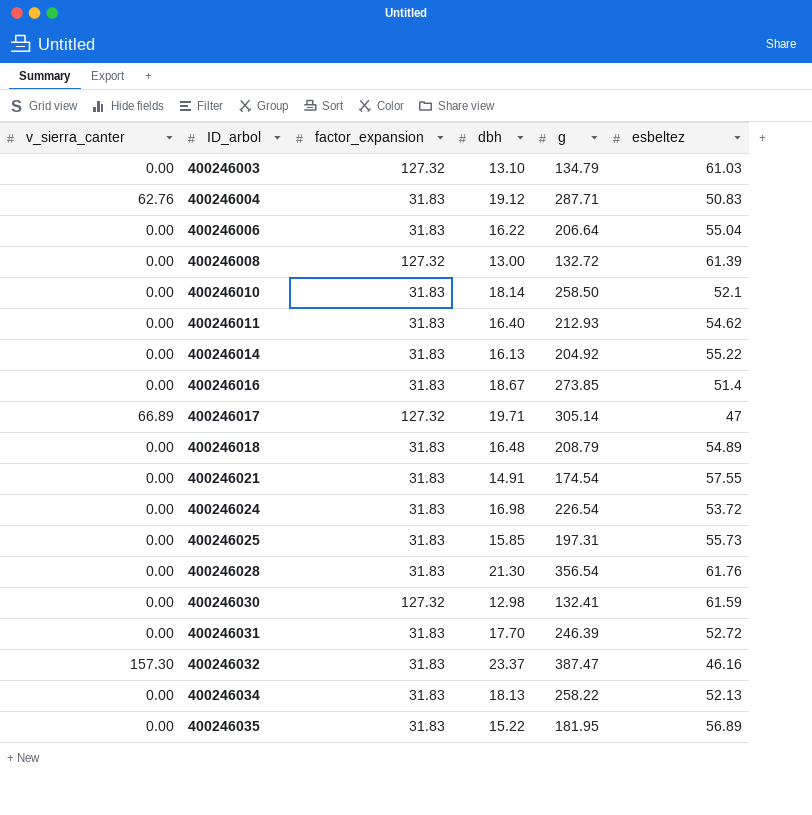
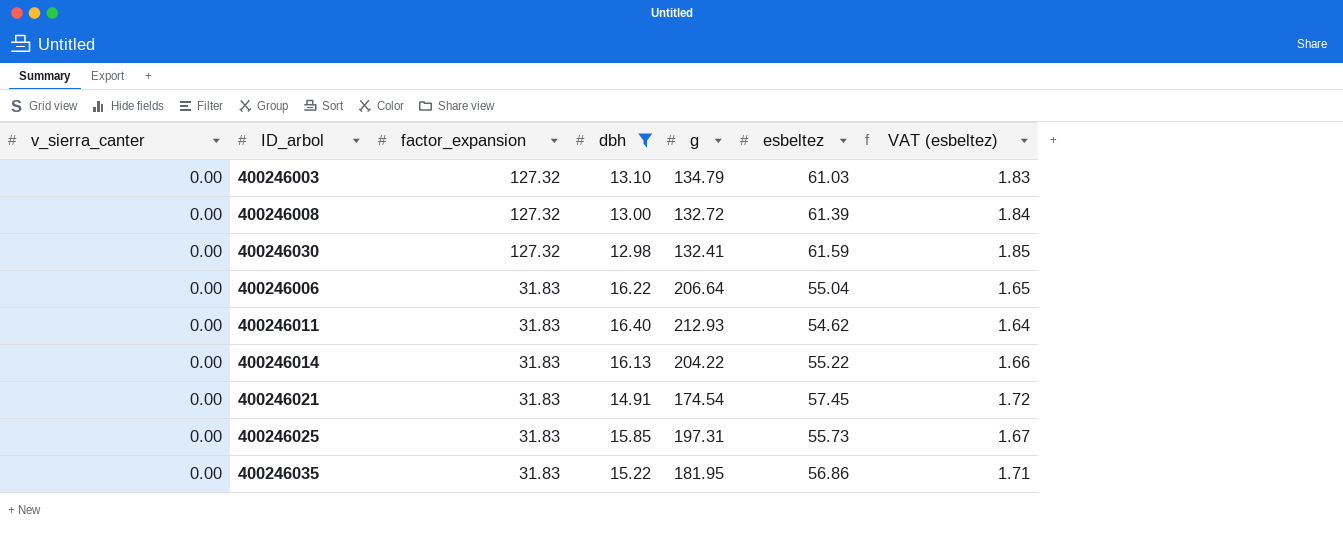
filter: none -> dbh <= 16.40
row order: ID_arbol ascending -> factor_expansion descending
column VAT (esbeltez) | formula: none -> [esbeltez] * 0.03
400246014 | g: 204.92 -> 204.22
400246021 | esbeltez: 57.55 -> 57.45
400246035 | esbeltez: 56.89 -> 56.86

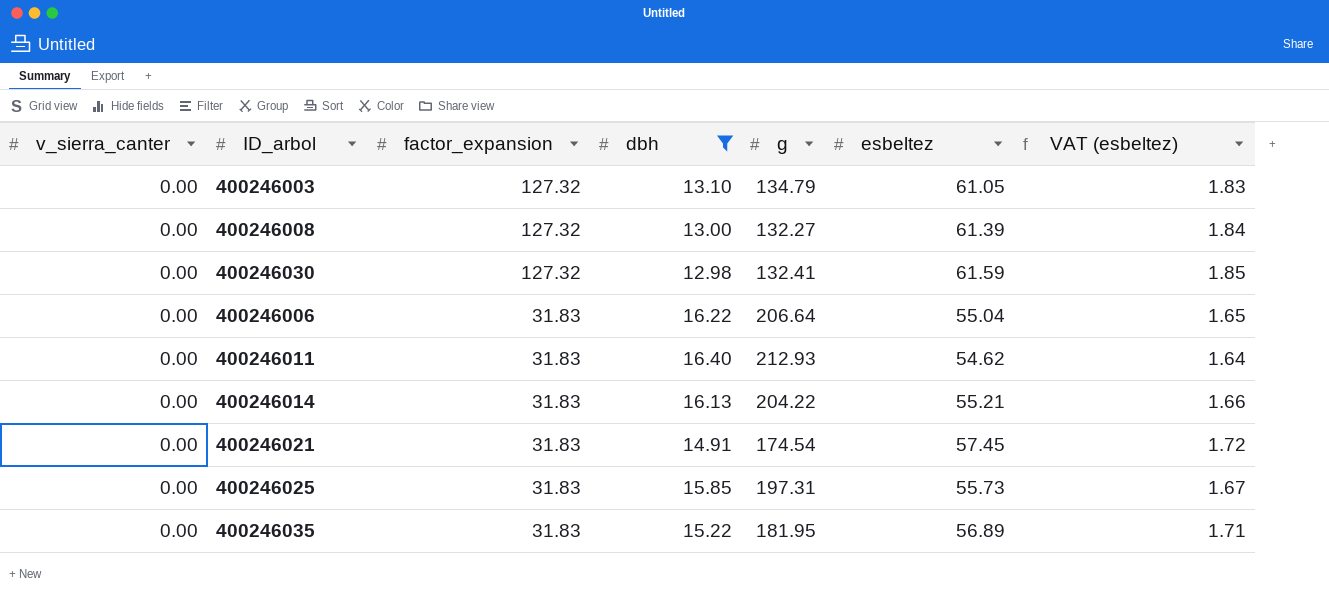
400246003 | esbeltez: 61.03 -> 61.05
400246008 | g: 132.72 -> 132.27
400246014 | esbeltez: 55.22 -> 55.21
400246035 | esbeltez: 56.86 -> 56.89

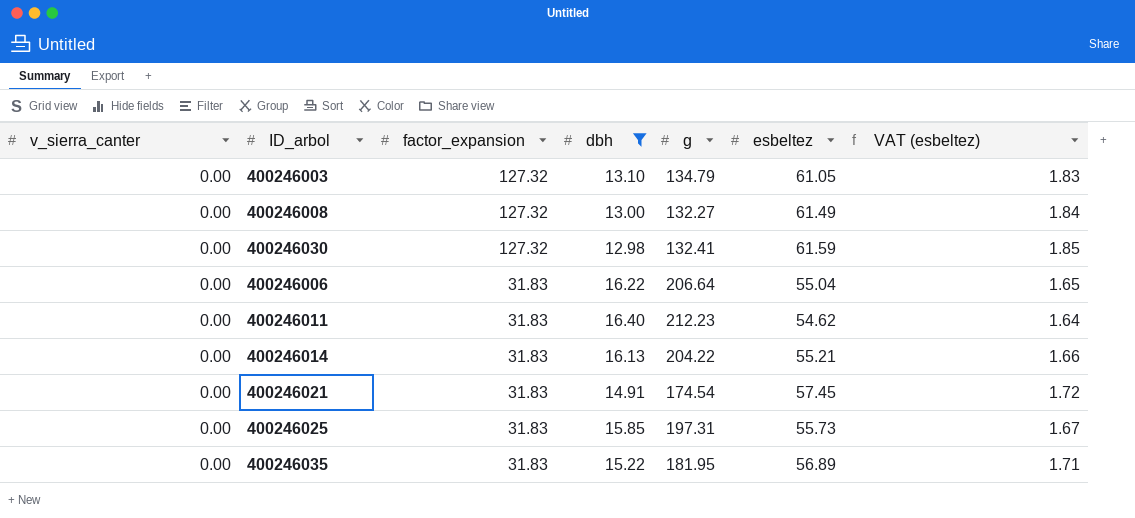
400246008 | esbeltez: 61.39 -> 61.49
400246011 | g: 212.93 -> 212.23

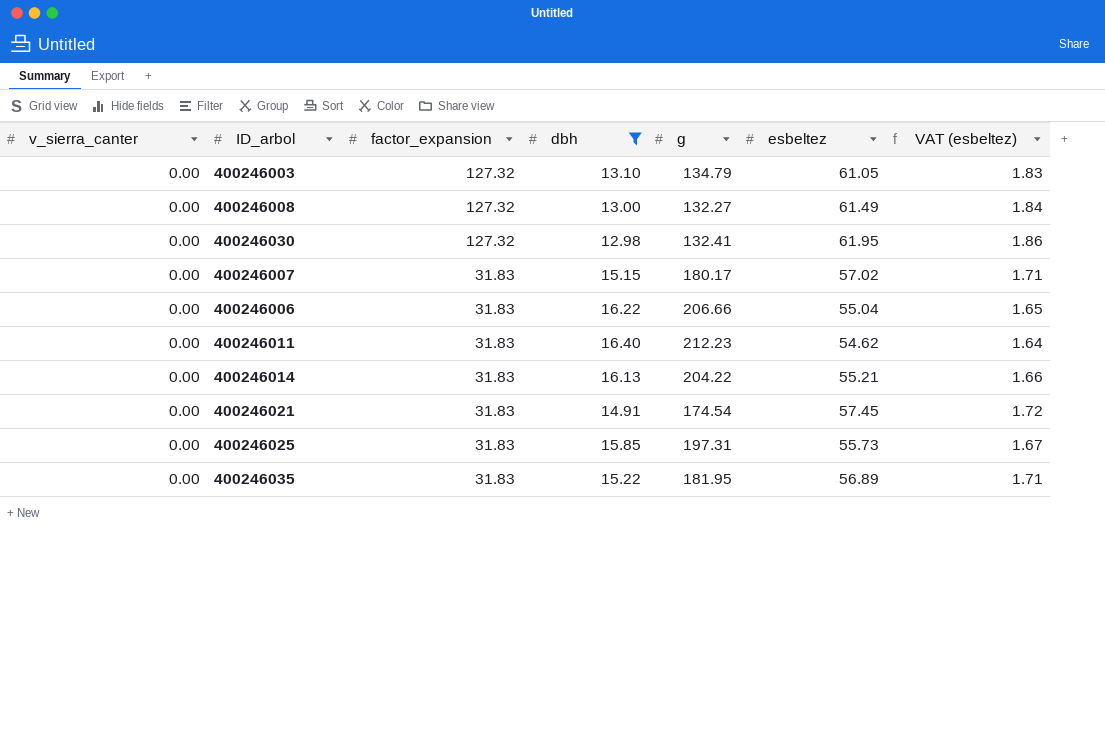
400246030 | esbeltez: 61.59 -> 61.95
400246030 | VAT (esbeltez): 1.85 -> 1.86
row 400246007: none -> 0.00 | 31.83 | 15.15 | 180.17 | 57.02 | 1.71
400246006 | g: 206.64 -> 206.66

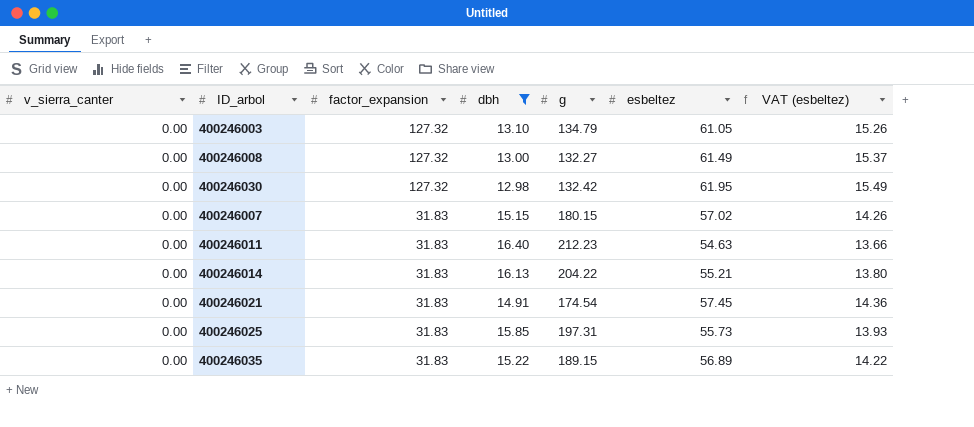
column VAT (esbeltez) | formula: [esbeltez] * 0.03 -> [esbeltez] * 0.25
row 400246006: 0.00 | 31.83 | 16.22 | 206.66 | 55.04 | 1.65 -> none
400246030 | g: 132.41 -> 132.42
400246007 | g: 180.17 -> 180.15
400246011 | esbeltez: 54.62 -> 54.63
400246035 | g: 181.95 -> 189.15

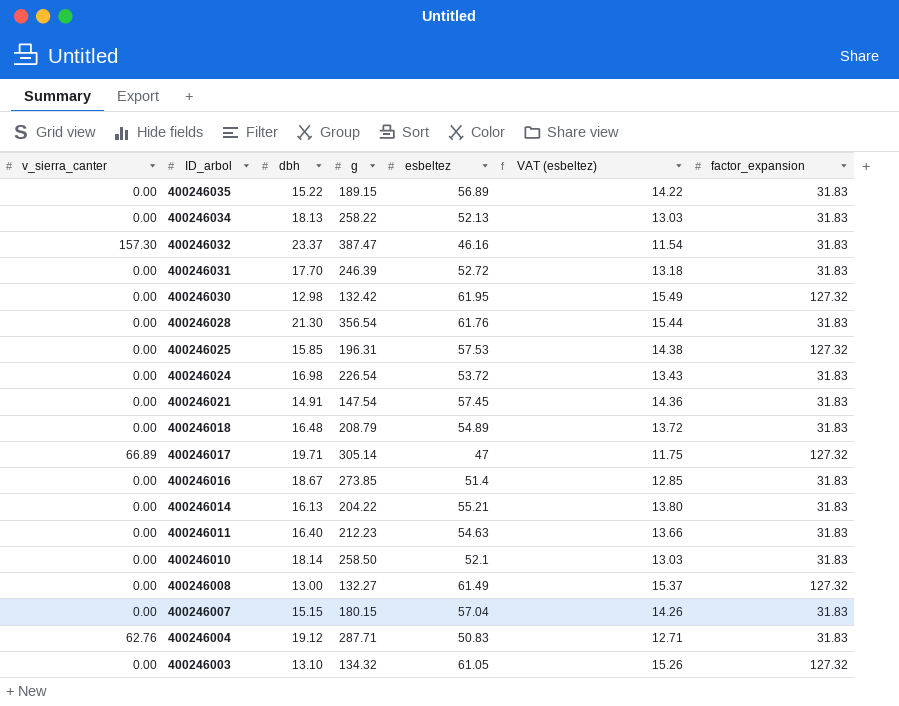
filter: dbh <= 16.40 -> none
row order: factor_expansion descending -> ID_arbol descending
column factor_expansion | position: 3 -> 7
400246025 | g: 197.31 -> 196.31
400246025 | esbeltez: 55.73 -> 57.53
400246025 | VAT (esbeltez): 13.93 -> 14.38
400246025 | factor_expansion: 31.83 -> 127.32
400246021 | g: 174.54 -> 147.54
400246007 | esbeltez: 57.02 -> 57.04
400246003 | g: 134.79 -> 134.32

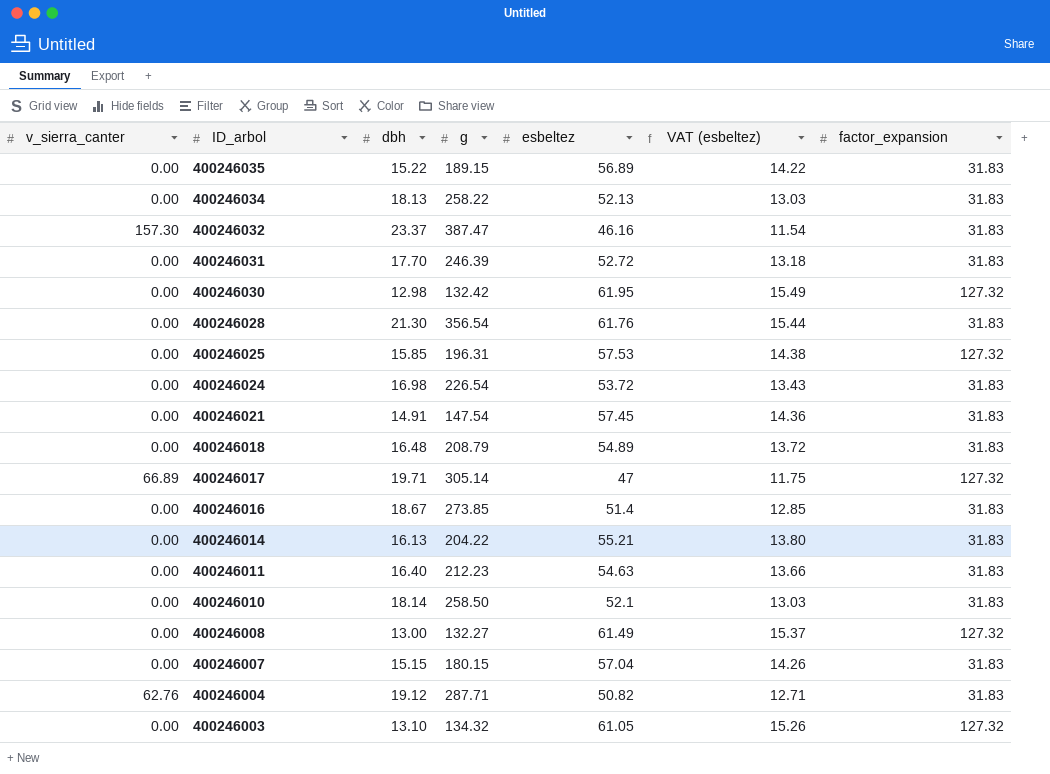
400246004 | esbeltez: 50.83 -> 50.82

